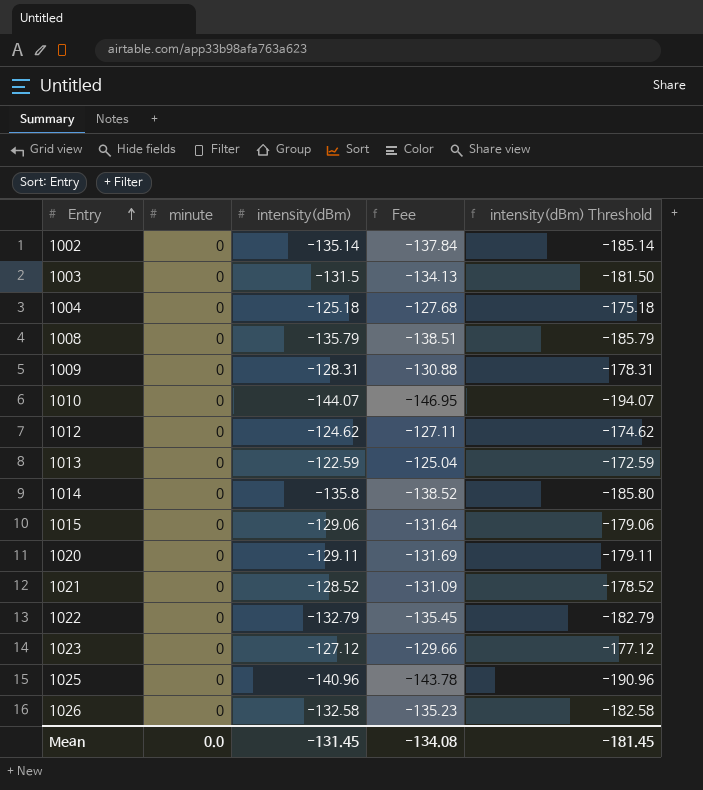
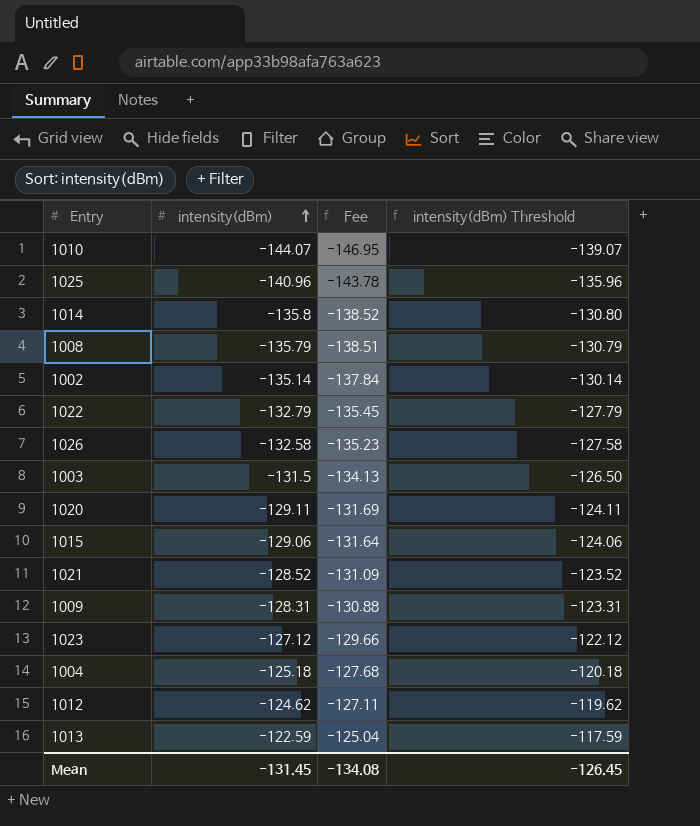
row order: Entry ascending -> intensity(dBm) ascending
column minute | position: 2 -> none
column intensity(dBm) Threshold | formula: [intensity(dBm)] - 50 -> [intensity(dBm)] + 5
Mean | intensity(dBm) Threshold: -181.45 -> -126.45

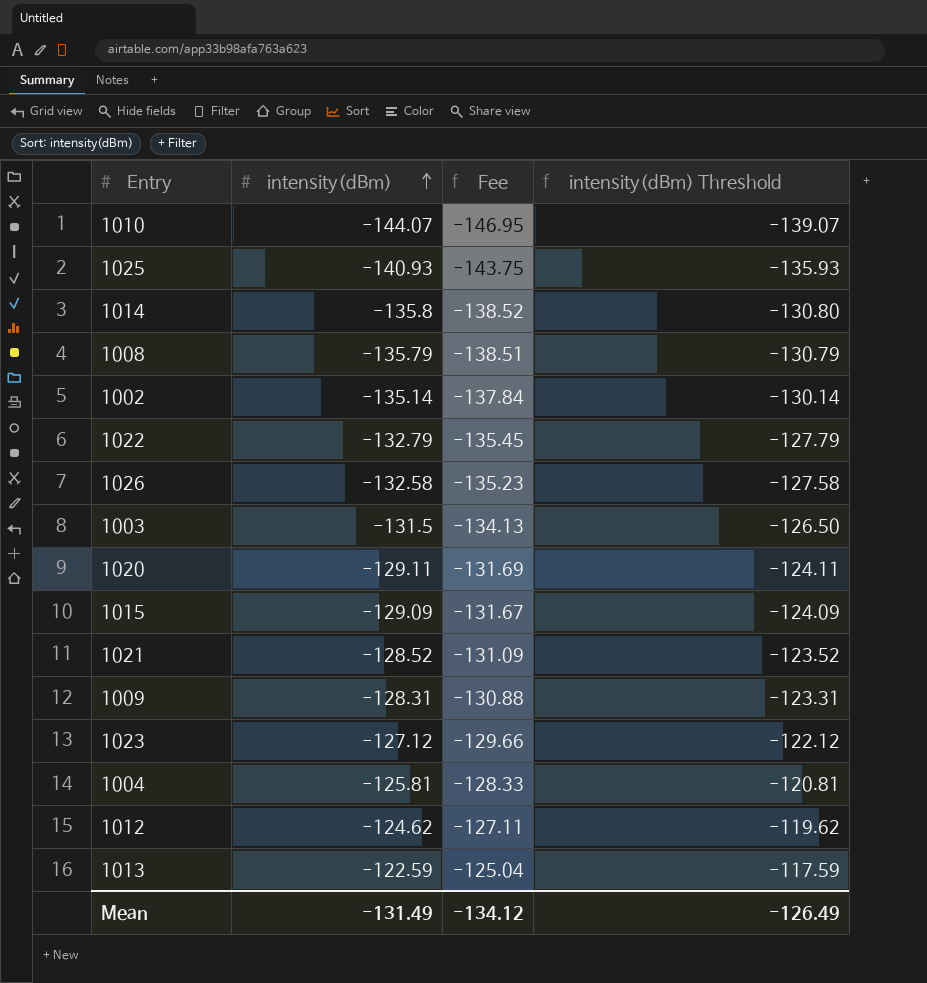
1025 | intensity(dBm): -140.96 -> -140.93
1025 | Fee: -143.78 -> -143.75
1025 | intensity(dBm) Threshold: -135.96 -> -135.93
1015 | intensity(dBm): -129.06 -> -129.09
1015 | Fee: -131.64 -> -131.67
1015 | intensity(dBm) Threshold: -124.06 -> -124.09
1004 | intensity(dBm): -125.18 -> -125.81
1004 | Fee: -127.68 -> -128.33
1004 | intensity(dBm) Threshold: -120.18 -> -120.81
Mean | intensity(dBm): -131.45 -> -131.49
Mean | Fee: -134.08 -> -134.12
Mean | intensity(dBm) Threshold: -126.45 -> -126.49

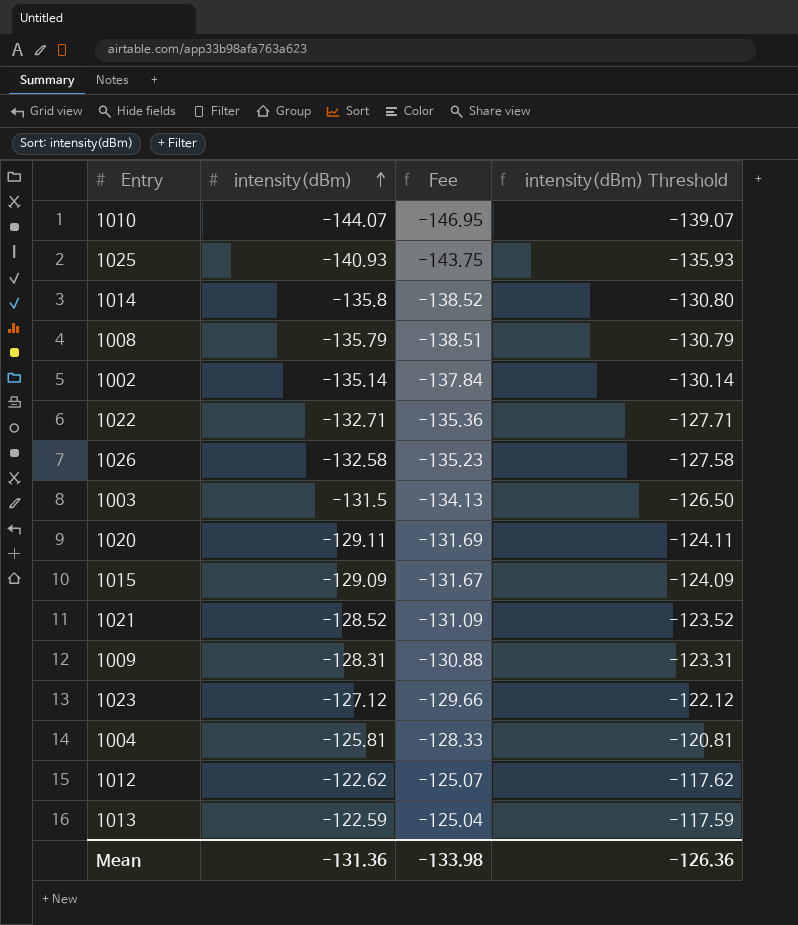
1022 | intensity(dBm): -132.79 -> -132.71
1022 | Fee: -135.45 -> -135.36
1022 | intensity(dBm) Threshold: -127.79 -> -127.71
1012 | intensity(dBm): -124.62 -> -122.62
1012 | Fee: -127.11 -> -125.07
1012 | intensity(dBm) Threshold: -119.62 -> -117.62
Mean | intensity(dBm): -131.49 -> -131.36
Mean | Fee: -134.12 -> -133.98
Mean | intensity(dBm) Threshold: -126.49 -> -126.36

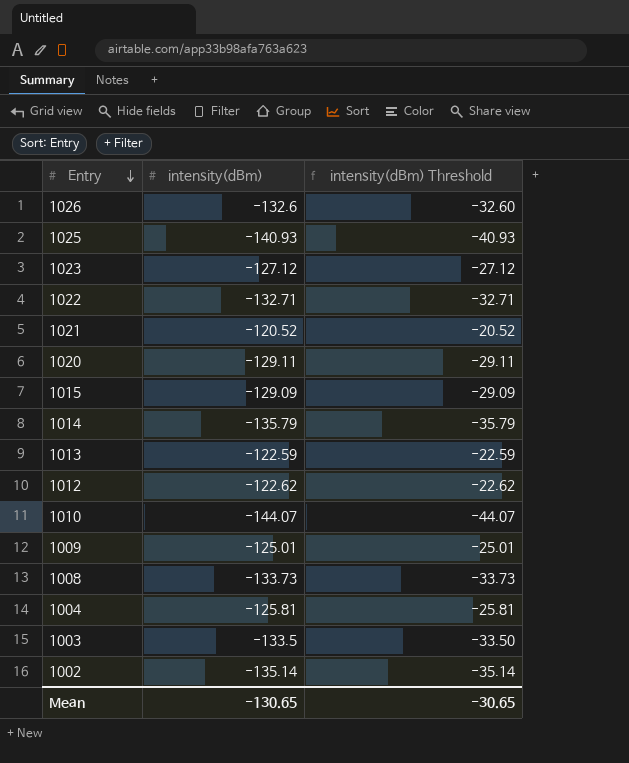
row order: intensity(dBm) ascending -> Entry descending
column Fee | formula: [intensity(dBm)] * 1.02 -> none
column intensity(dBm) Threshold | formula: [intensity(dBm)] + 5 -> [intensity(dBm)] + 100
1026 | intensity(dBm): -132.58 -> -132.6
1021 | intensity(dBm): -128.52 -> -120.52
1014 | intensity(dBm): -135.8 -> -135.79
1009 | intensity(dBm): -128.31 -> -125.01
1008 | intensity(dBm): -135.79 -> -133.73
1003 | intensity(dBm): -131.5 -> -133.5
Mean | intensity(dBm): -131.36 -> -130.65
Mean | intensity(dBm) Threshold: -126.36 -> -30.65

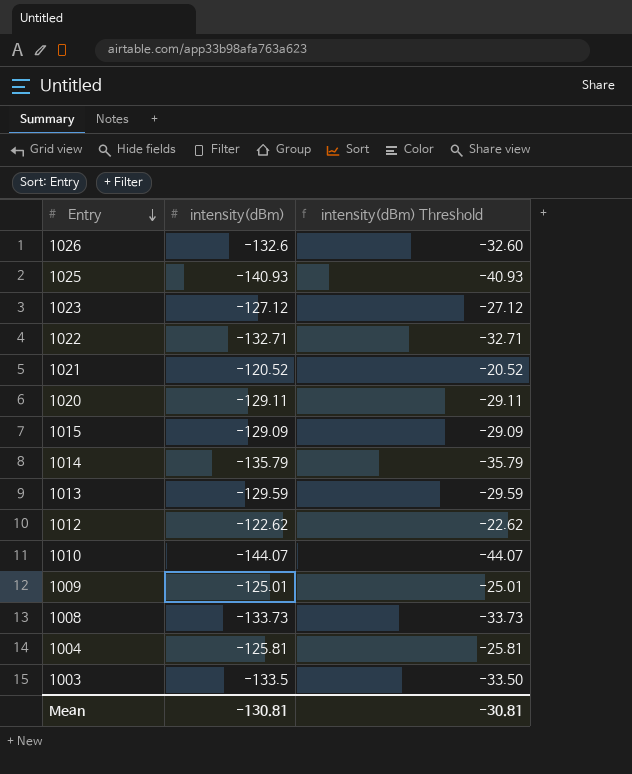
row 1002: -135.14 | -35.14 -> none
1013 | intensity(dBm): -122.59 -> -129.59
1013 | intensity(dBm) Threshold: -22.59 -> -29.59
Mean | intensity(dBm): -130.65 -> -130.81
Mean | intensity(dBm) Threshold: -30.65 -> -30.81

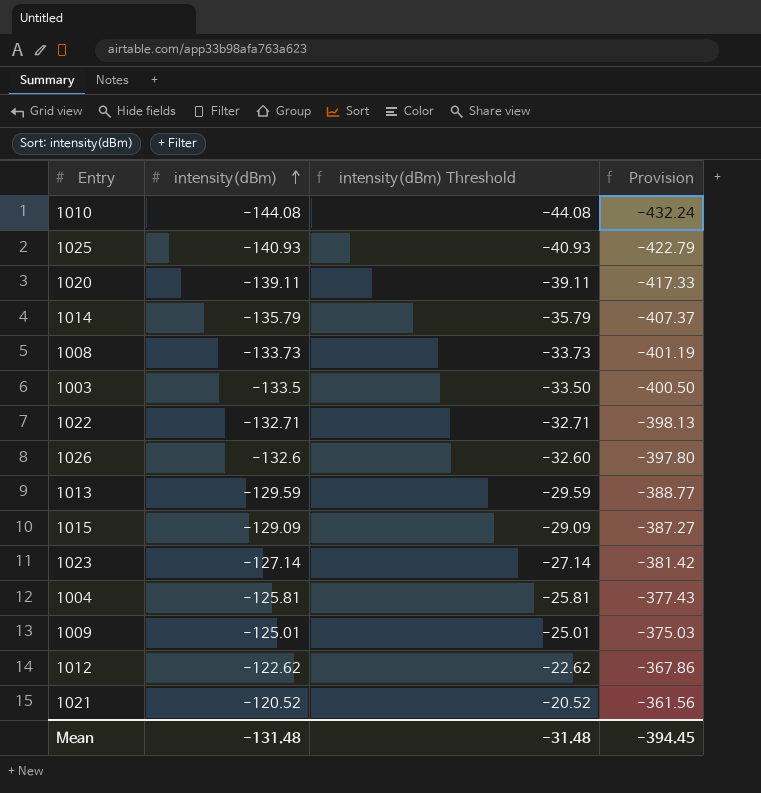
row order: Entry descending -> intensity(dBm) ascending
column Provision | formula: none -> [intensity(dBm)] * 3
1010 | intensity(dBm): -144.07 -> -144.08
1010 | intensity(dBm) Threshold: -44.07 -> -44.08
1020 | intensity(dBm): -129.11 -> -139.11
1020 | intensity(dBm) Threshold: -29.11 -> -39.11
1023 | intensity(dBm): -127.12 -> -127.14
1023 | intensity(dBm) Threshold: -27.12 -> -27.14
Mean | intensity(dBm): -130.81 -> -131.48
Mean | intensity(dBm) Threshold: -30.81 -> -31.48

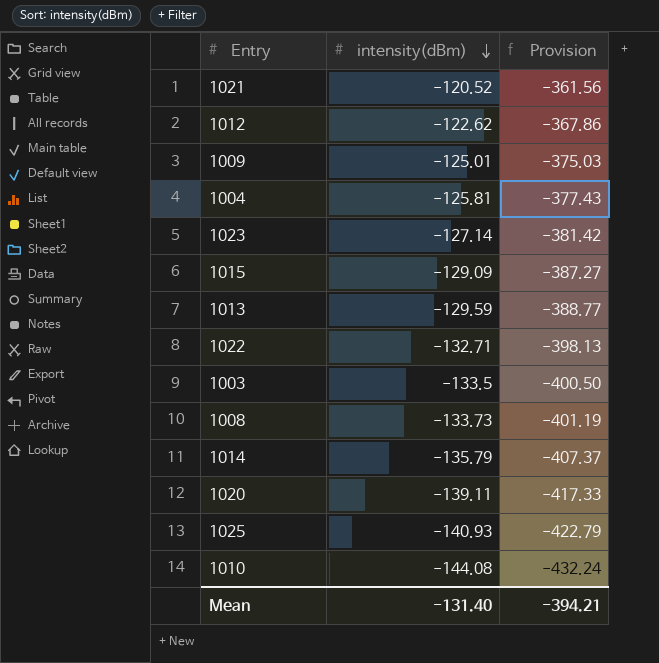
row order: intensity(dBm) ascending -> intensity(dBm) descending
column intensity(dBm) Threshold | formula: [intensity(dBm)] + 100 -> none
row 1026: -132.6 | -32.60 | -397.80 -> none
Mean | intensity(dBm): -131.48 -> -131.40
Mean | Provision: -394.45 -> -394.21

